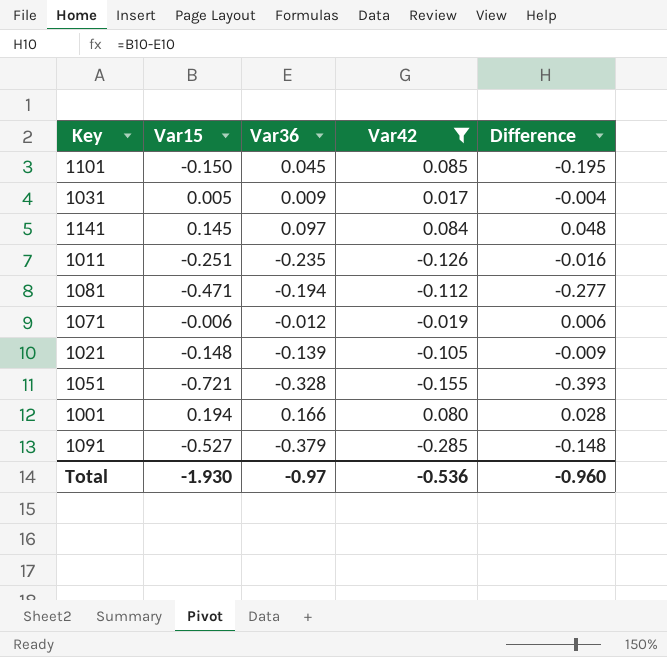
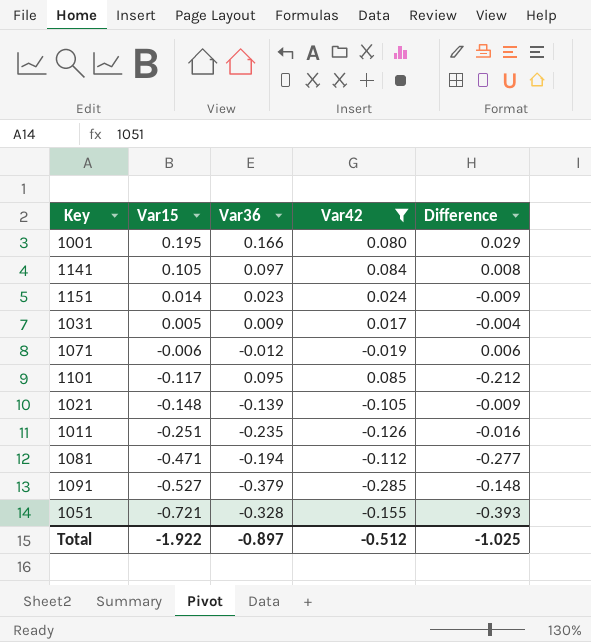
row order: none -> Var15 descending
1001 | Var15: 0.194 -> 0.195
1001 | Difference: 0.028 -> 0.029
1141 | Var15: 0.145 -> 0.105
1141 | Difference: 0.048 -> 0.008
row 1151: none -> 0.014 | 0.023 | 0.024 | -0.009
1101 | Var15: -0.150 -> -0.117
1101 | Var36: 0.045 -> 0.095
1101 | Difference: -0.195 -> -0.212
Total | Var15: -1.930 -> -1.922
Total | Var36: -0.97 -> -0.897
Total | Var42: -0.536 -> -0.512
Total | Difference: -0.960 -> -1.025

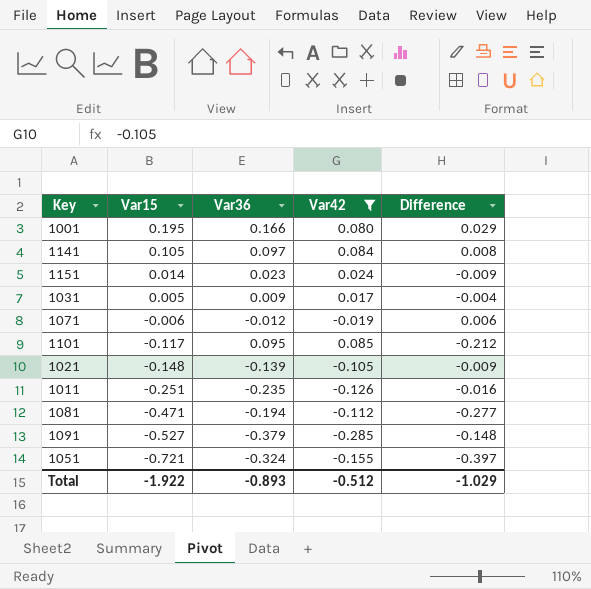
1051 | Var36: -0.328 -> -0.324
1051 | Difference: -0.393 -> -0.397
Total | Var36: -0.897 -> -0.893
Total | Difference: -1.025 -> -1.029

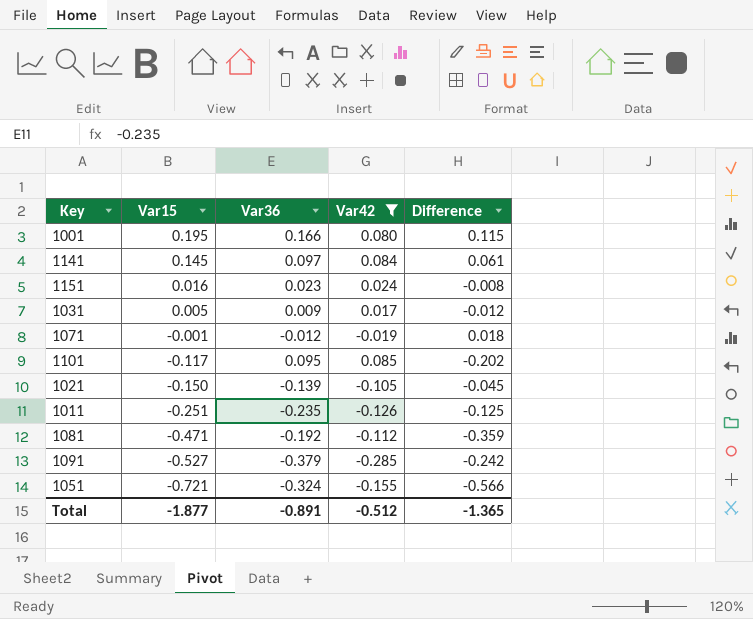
column Difference | formula: [Var15] - [Var36] -> [Var15] - [Var42]
1141 | Var15: 0.105 -> 0.145
1151 | Var15: 0.014 -> 0.016
1071 | Var15: -0.006 -> -0.001
1021 | Var15: -0.148 -> -0.150
1081 | Var36: -0.194 -> -0.192
Total | Var15: -1.922 -> -1.877
Total | Var36: -0.893 -> -0.891
Total | Difference: -1.029 -> -1.365

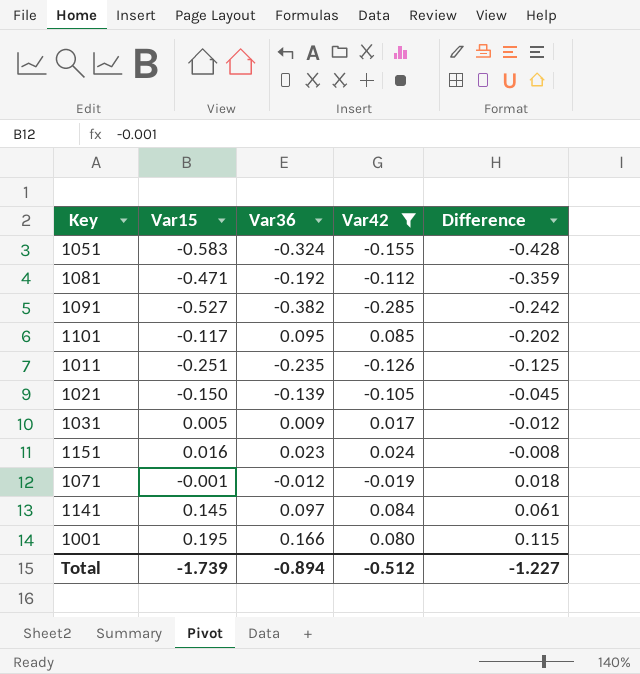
row order: Var15 descending -> Difference ascending
1051 | Var15: -0.721 -> -0.583
1051 | Difference: -0.566 -> -0.428
1091 | Var36: -0.379 -> -0.382
Total | Var15: -1.877 -> -1.739
Total | Var36: -0.891 -> -0.894
Total | Difference: -1.365 -> -1.227

